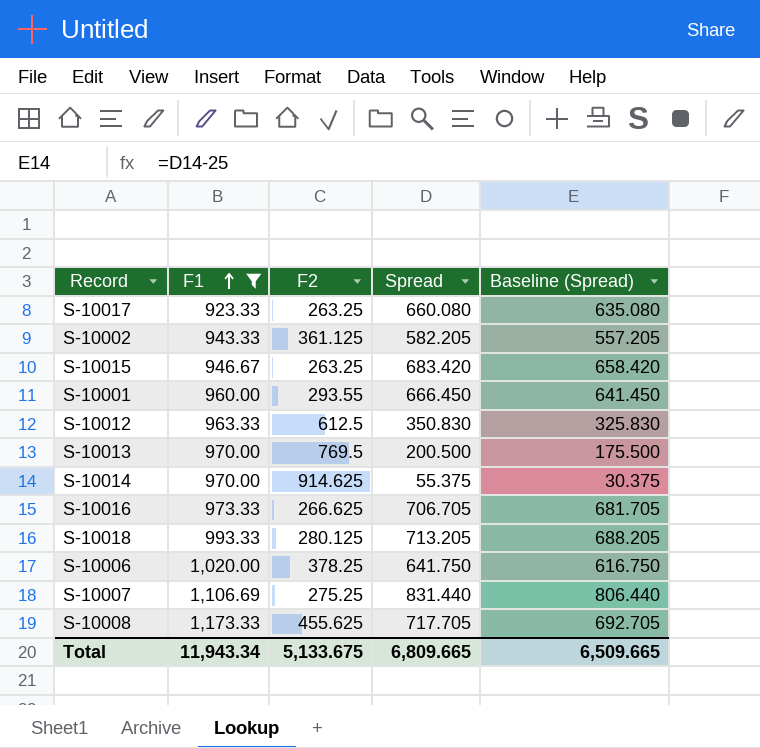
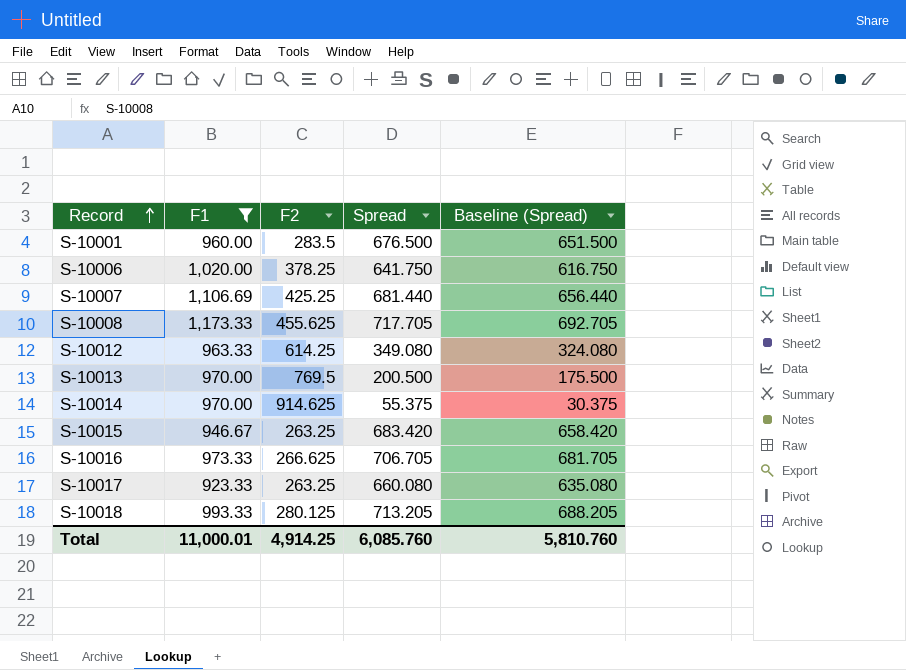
row order: F1 ascending -> Record ascending
row S-10002: 943.33 | 361.125 | 582.205 | 557.205 -> none
S-10001 | F2: 293.55 -> 283.5
S-10001 | Spread: 666.450 -> 676.500
S-10001 | Baseline (Spread): 641.450 -> 651.500
S-10007 | F2: 275.25 -> 425.25
S-10007 | Spread: 831.440 -> 681.440
S-10007 | Baseline (Spread): 806.440 -> 656.440
S-10012 | F2: 612.5 -> 614.25
S-10012 | Spread: 350.830 -> 349.080
S-10012 | Baseline (Spread): 325.830 -> 324.080
Total | F1: 11,943.34 -> 11,000.01
Total | F2: 5,133.675 -> 4,914.25
Total | Spread: 6,809.665 -> 6,085.760
Total | Baseline (Spread): 6,509.665 -> 5,810.760

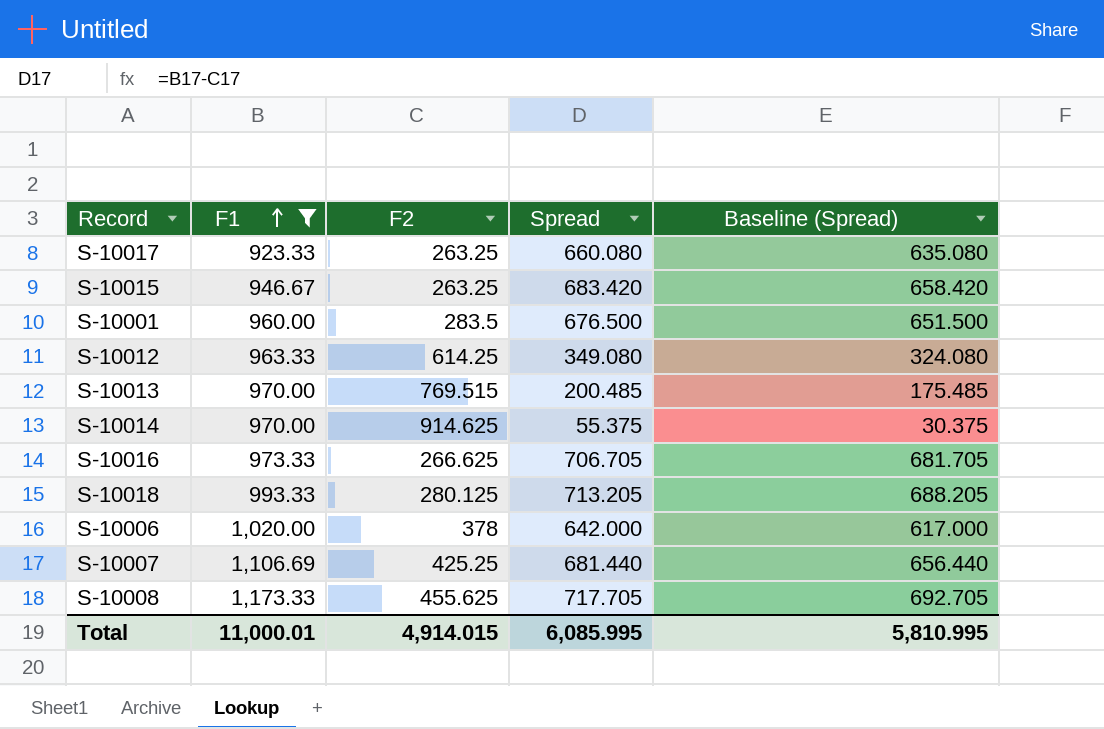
row order: Record ascending -> F1 ascending
S-10013 | F2: 769.5 -> 769.515
S-10013 | Spread: 200.500 -> 200.485
S-10013 | Baseline (Spread): 175.500 -> 175.485
S-10006 | F2: 378.25 -> 378
S-10006 | Spread: 641.750 -> 642.000
S-10006 | Baseline (Spread): 616.750 -> 617.000
Total | F2: 4,914.25 -> 4,914.015
Total | Spread: 6,085.760 -> 6,085.995
Total | Baseline (Spread): 5,810.760 -> 5,810.995

